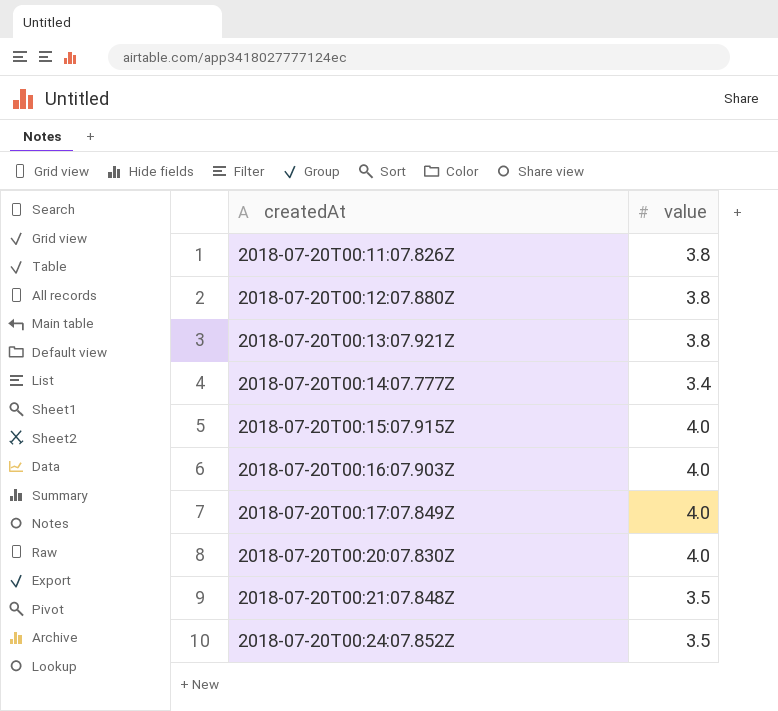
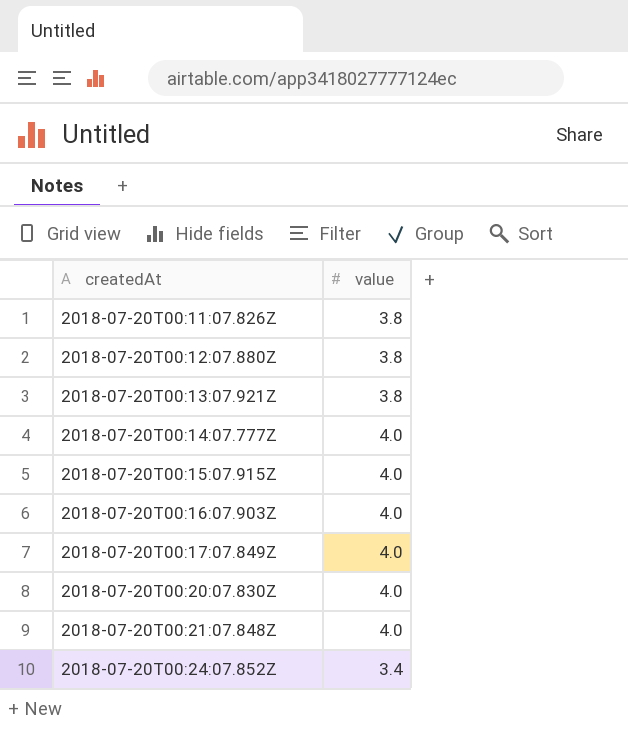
2018-07-20T00:14:07.777Z | value: 3.4 -> 4.0
2018-07-20T00:21:07.848Z | value: 3.5 -> 4.0
2018-07-20T00:24:07.852Z | value: 3.5 -> 3.4

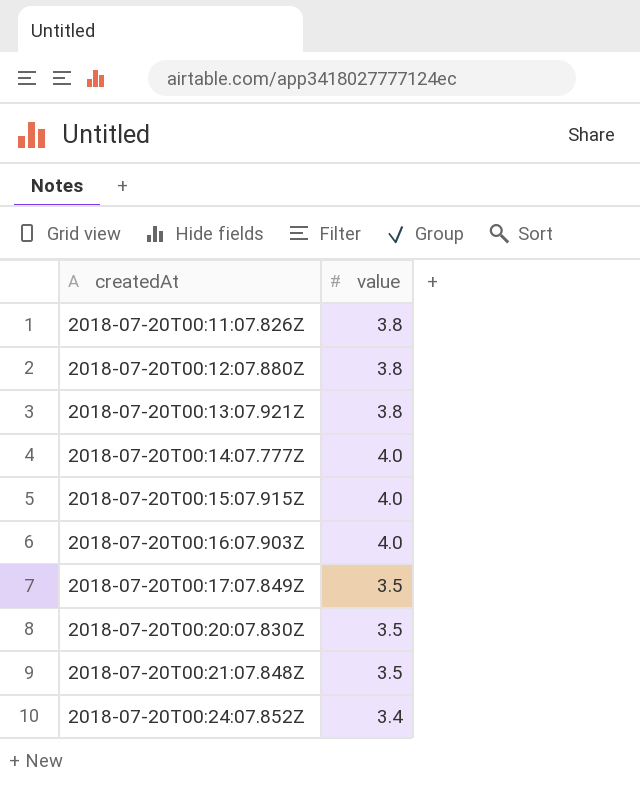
2018-07-20T00:17:07.849Z | value: 4.0 -> 3.5
2018-07-20T00:20:07.830Z | value: 4.0 -> 3.5
2018-07-20T00:21:07.848Z | value: 4.0 -> 3.5

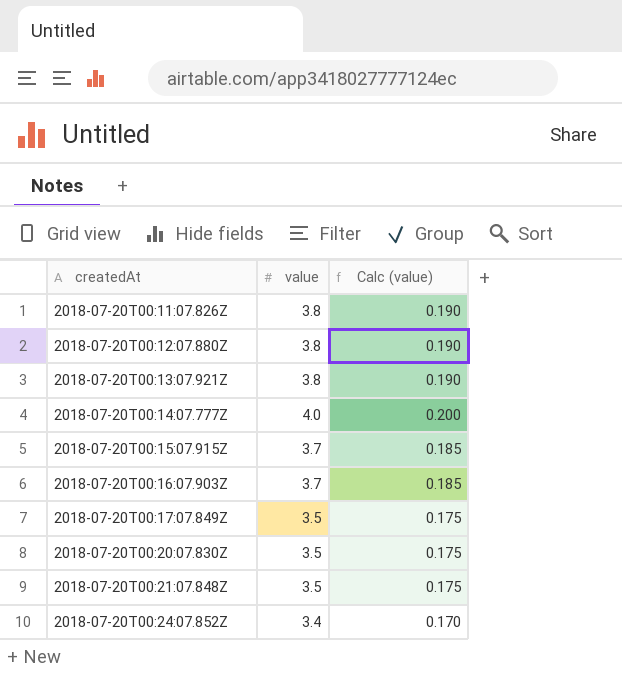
column Calc (value) | formula: none -> [value] * 0.05
2018-07-20T00:15:07.915Z | value: 4.0 -> 3.7
2018-07-20T00:16:07.903Z | value: 4.0 -> 3.7

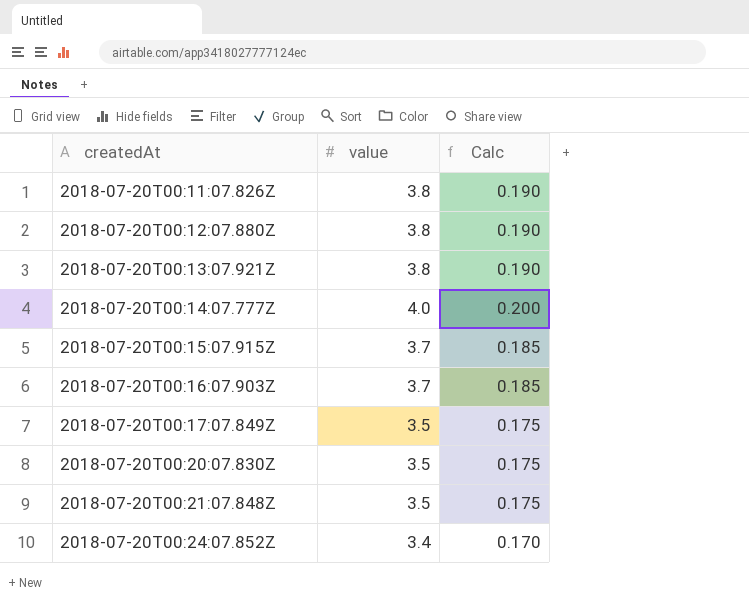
column name: Calc (value) -> Calc

